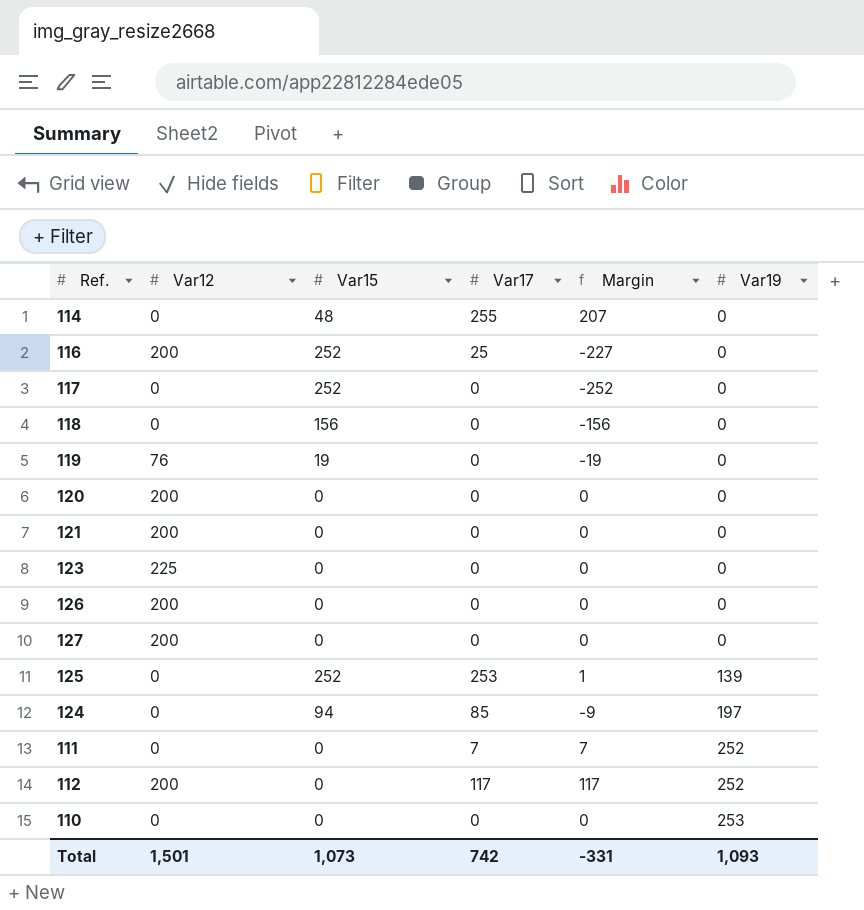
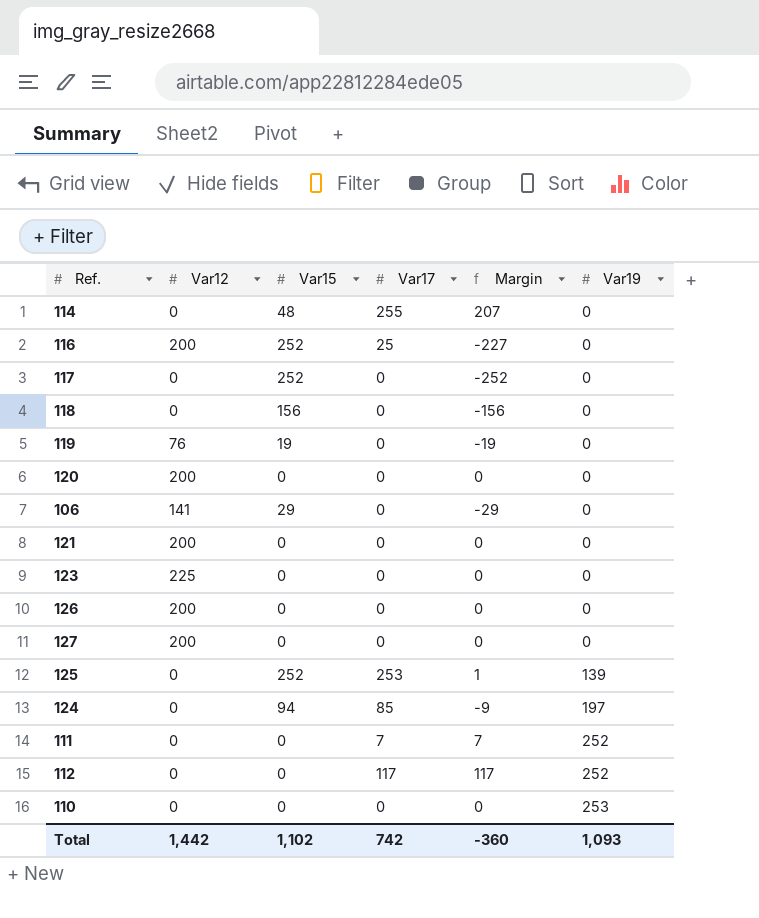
row 106: none -> 141 | 29 | 0 | -29 | 0
112 | Var12: 200 -> 0
Total | Var12: 1,501 -> 1,442
Total | Var15: 1,073 -> 1,102
Total | Margin: -331 -> -360

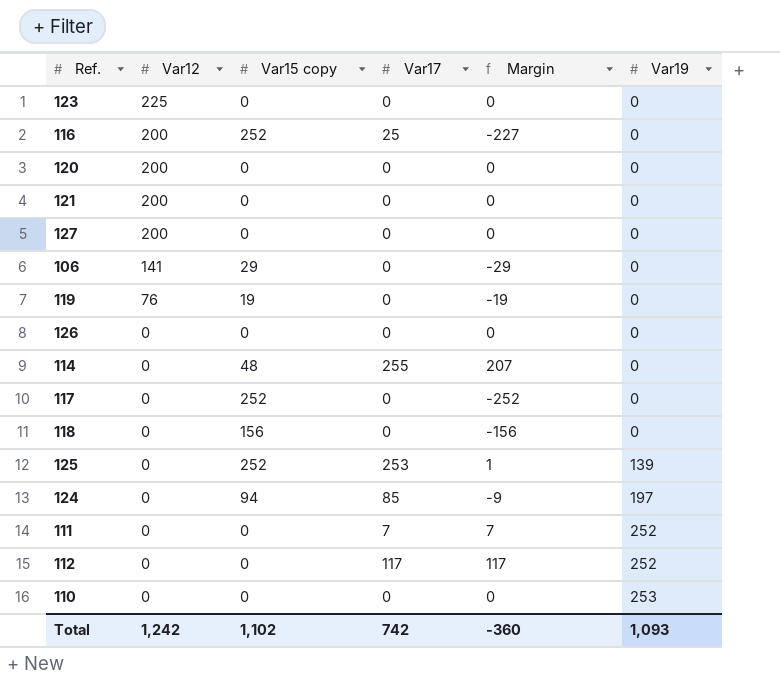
row order: Var19 ascending -> Var12 descending
column name: Var15 -> Var15 copy
126 | Var12: 200 -> 0
Total | Var12: 1,442 -> 1,242

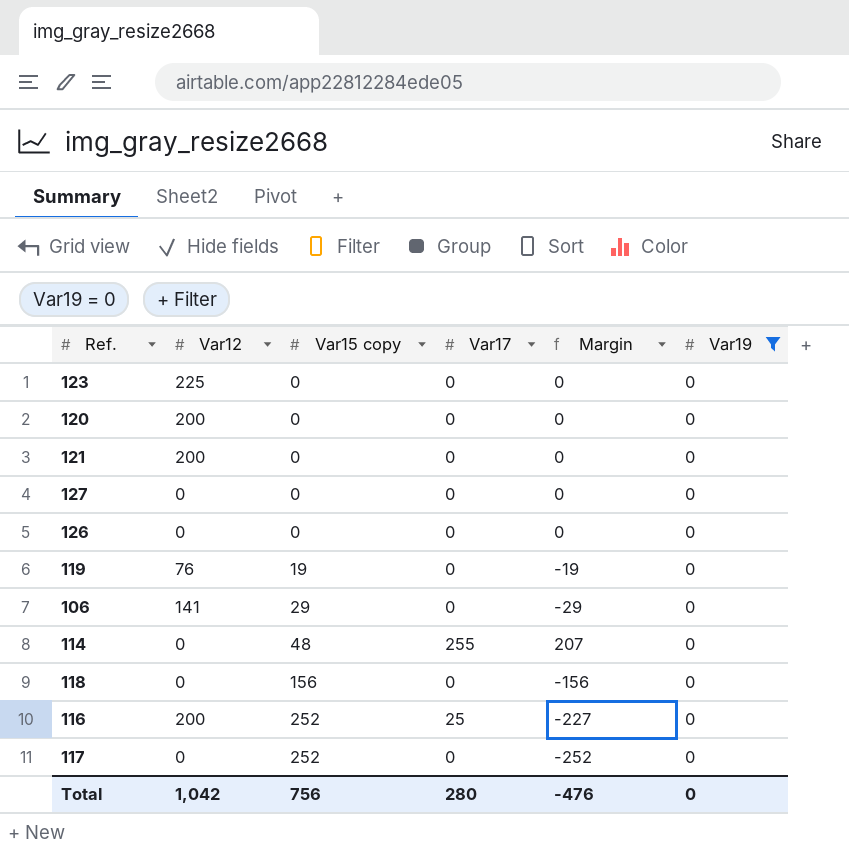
filter: none -> Var19 = 0
row order: Var12 descending -> Var15 copy ascending
127 | Var12: 200 -> 0
Total | Var12: 1,242 -> 1,042
Total | Var15 copy: 1,102 -> 756
Total | Var17: 742 -> 280
Total | Margin: -360 -> -476
Total | Var19: 1,093 -> 0

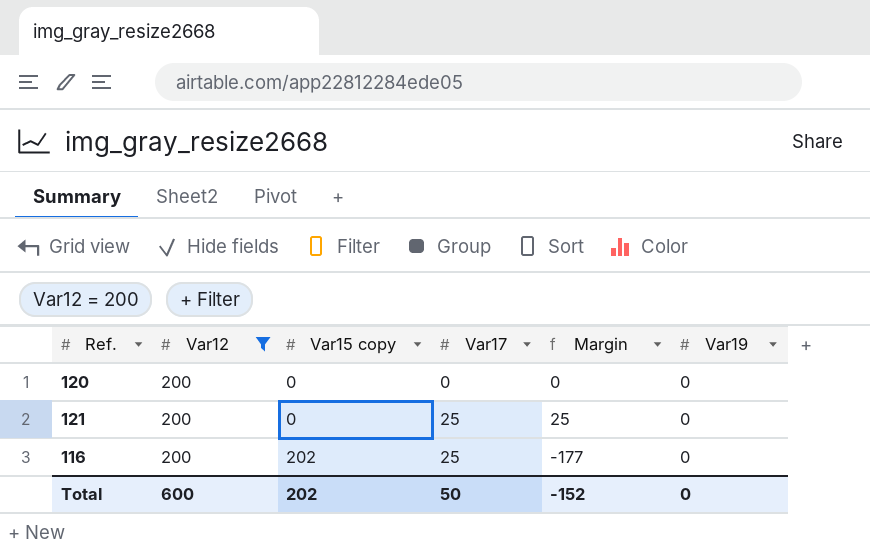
filter: Var19 = 0 -> Var12 = 200
121 | Var17: 0 -> 25
121 | Margin: 0 -> 25
116 | Var15 copy: 252 -> 202
116 | Margin: -227 -> -177
Total | Var12: 1,042 -> 600
Total | Var15 copy: 756 -> 202
Total | Var17: 280 -> 50
Total | Margin: -476 -> -152

